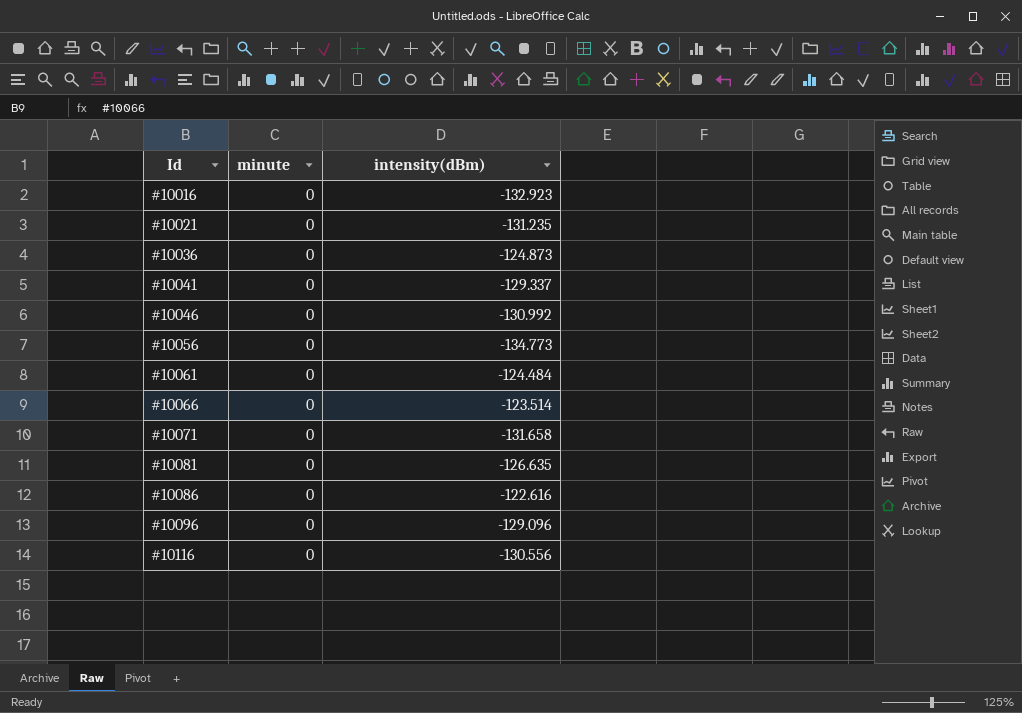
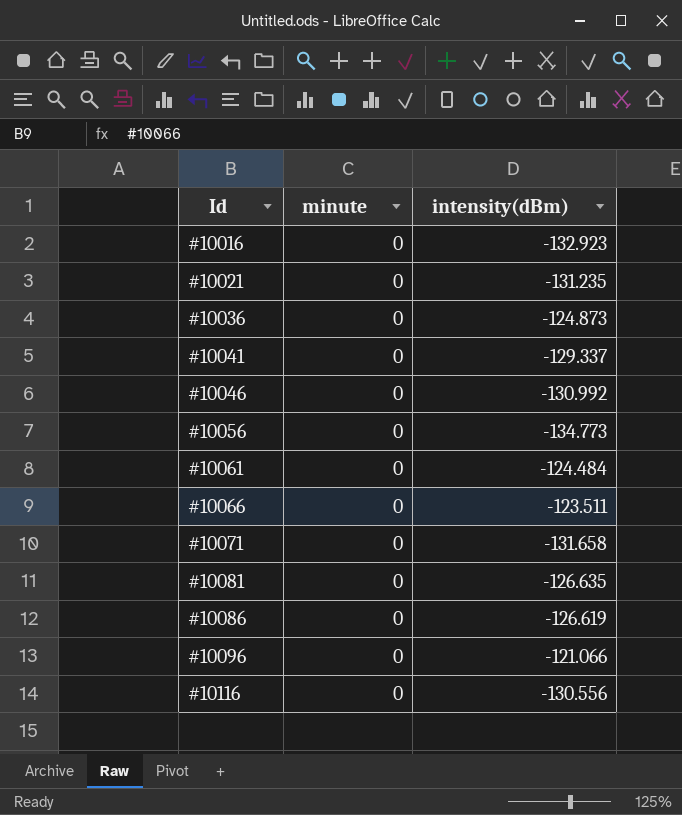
#10066 | intensity(dBm): -123.514 -> -123.511
#10086 | intensity(dBm): -122.616 -> -126.619
#10096 | intensity(dBm): -129.096 -> -121.066

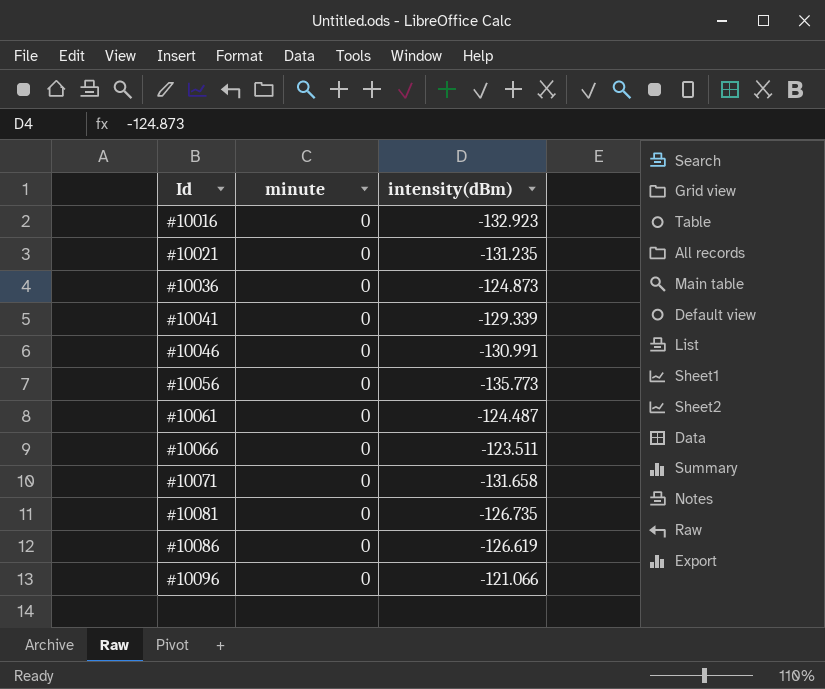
row #10116: 0 | -130.556 -> none
#10041 | intensity(dBm): -129.337 -> -129.339
#10046 | intensity(dBm): -130.992 -> -130.991
#10056 | intensity(dBm): -134.773 -> -135.773
#10061 | intensity(dBm): -124.484 -> -124.487
#10081 | intensity(dBm): -126.635 -> -126.735

